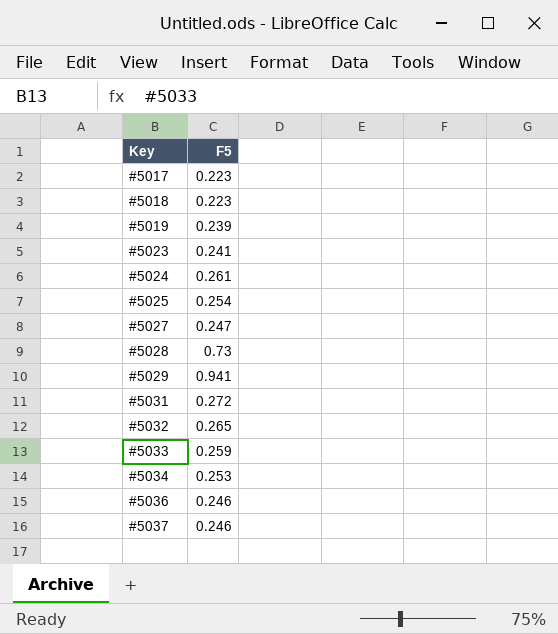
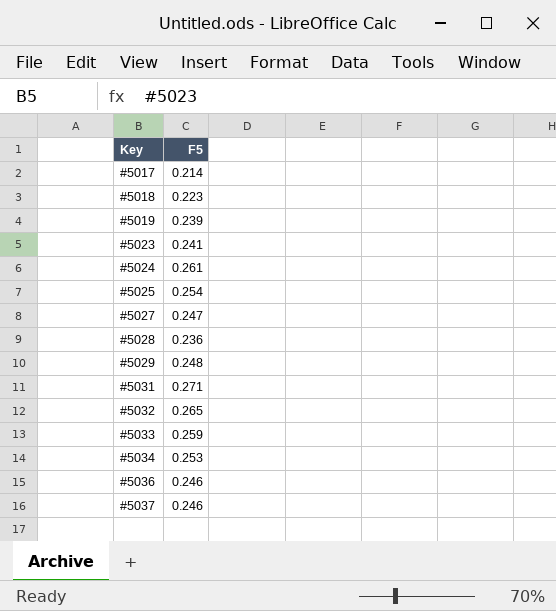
#5017 | F5: 0.223 -> 0.214
#5028 | F5: 0.73 -> 0.236
#5029 | F5: 0.941 -> 0.248
#5031 | F5: 0.272 -> 0.271

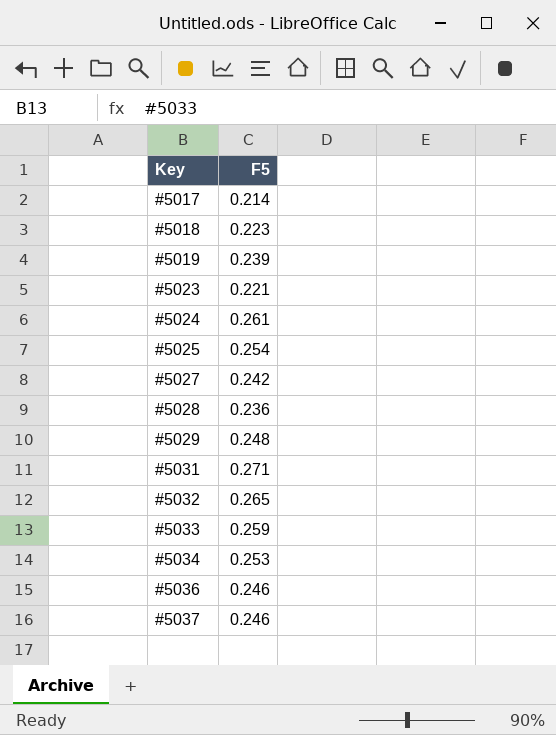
#5023 | F5: 0.241 -> 0.221
#5027 | F5: 0.247 -> 0.242

